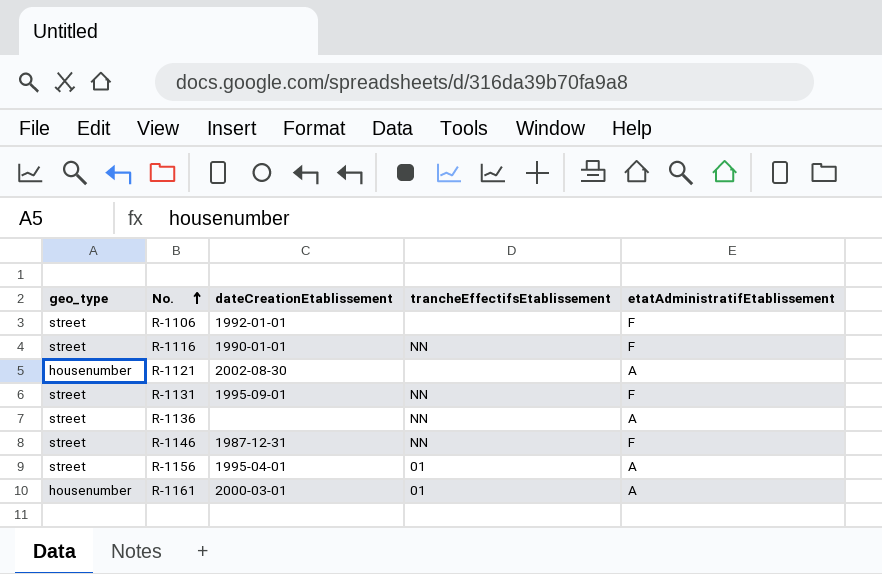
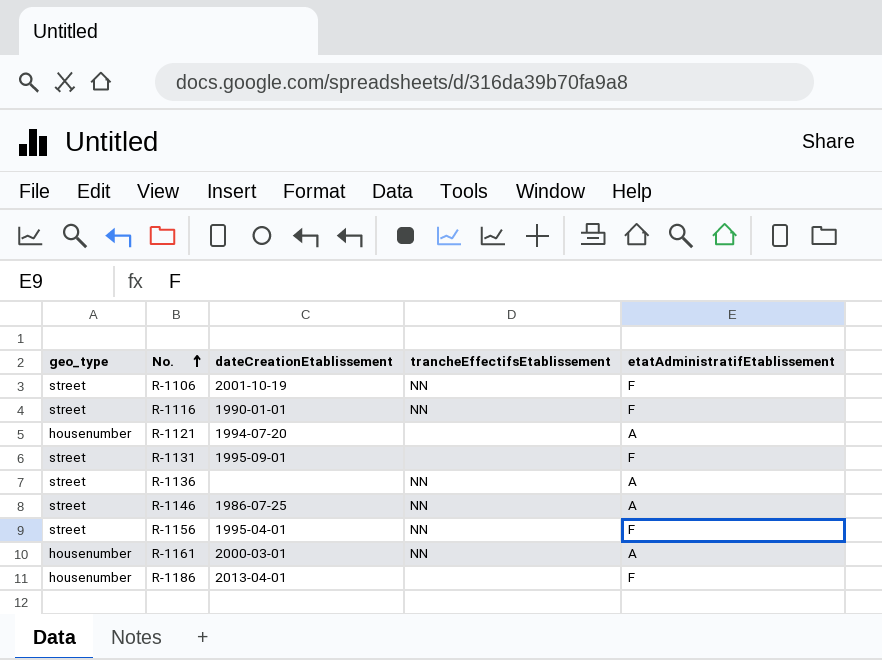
R-1106 | dateCreationEtablissement: 1992-01-01 -> 2001-10-19
R-1106 | trancheEffectifsEtablissement: none -> NN
R-1121 | dateCreationEtablissement: 2002-08-30 -> 1994-07-20
R-1131 | trancheEffectifsEtablissement: NN -> none
R-1146 | dateCreationEtablissement: 1987-12-31 -> 1986-07-25
R-1146 | etatAdministratifEtablissement: F -> A
R-1156 | trancheEffectifsEtablissement: 01 -> NN
R-1156 | etatAdministratifEtablissement: A -> F
R-1161 | trancheEffectifsEtablissement: 01 -> NN
row R-1186: none -> housenumber | 2013-04-01 | none | F

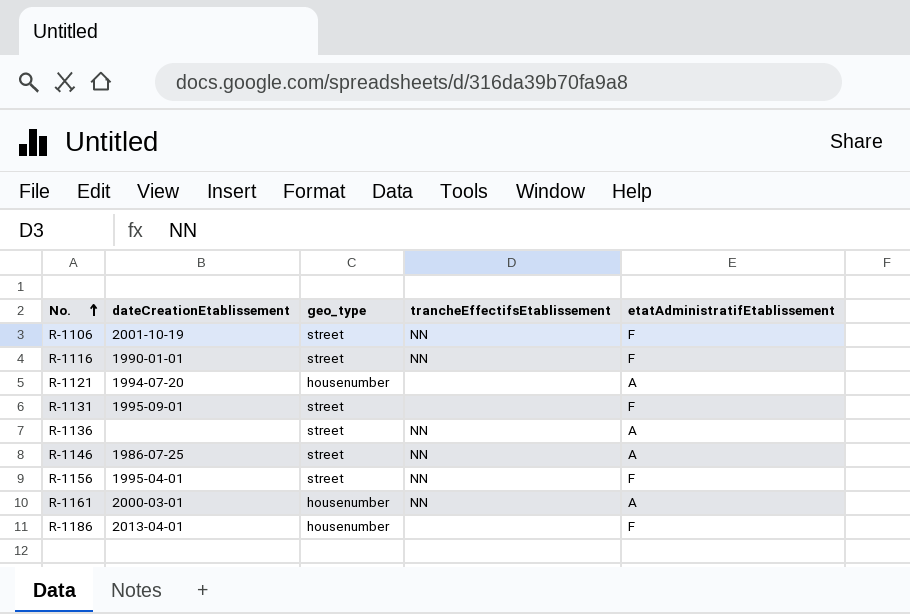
column geo_type | position: 1 -> 3

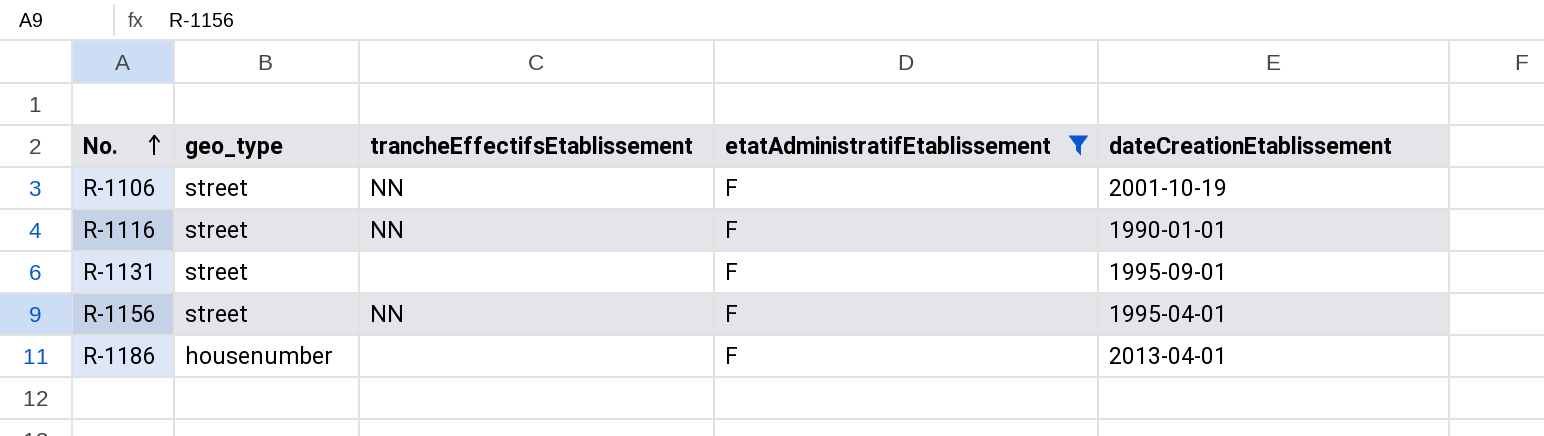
filter: none -> etatAdministratifEtablissement = F
column dateCreationEtablissement | position: 2 -> 5

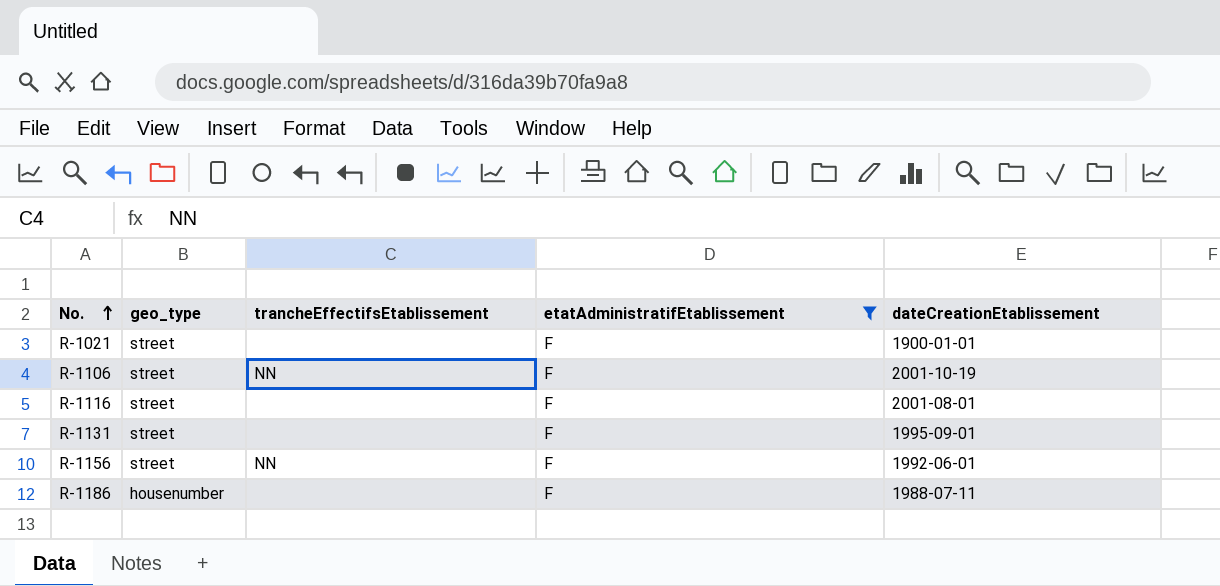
row R-1021: none -> street | none | F | 1900-01-01
R-1116 | trancheEffectifsEtablissement: NN -> none
R-1116 | dateCreationEtablissement: 1990-01-01 -> 2001-08-01
R-1156 | dateCreationEtablissement: 1995-04-01 -> 1992-06-01
R-1186 | dateCreationEtablissement: 2013-04-01 -> 1988-07-11

